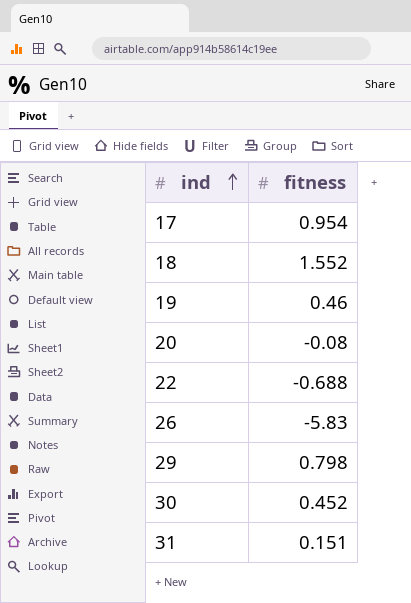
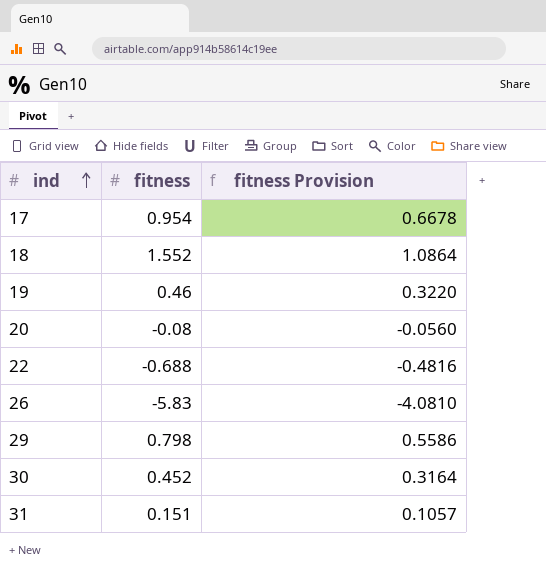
column fitness Provision | formula: none -> [fitness] * 0.7

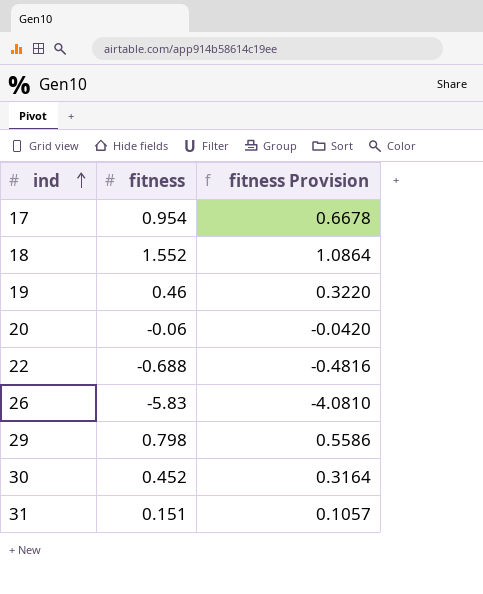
20 | fitness: -0.08 -> -0.06
20 | fitness Provision: -0.0560 -> -0.0420

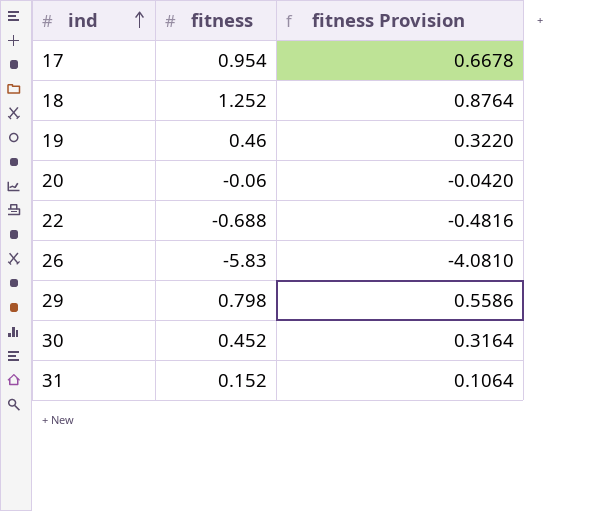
18 | fitness: 1.552 -> 1.252
18 | fitness Provision: 1.0864 -> 0.8764
31 | fitness: 0.151 -> 0.152
31 | fitness Provision: 0.1057 -> 0.1064

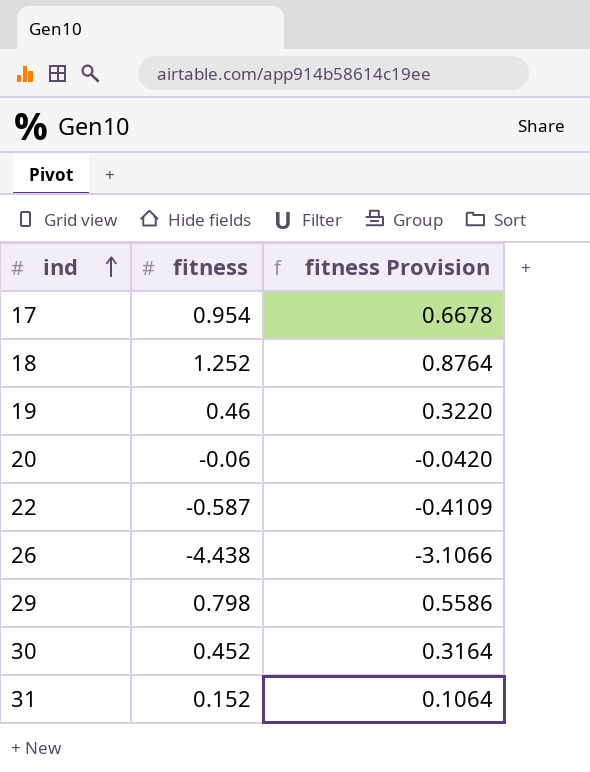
22 | fitness: -0.688 -> -0.587
22 | fitness Provision: -0.4816 -> -0.4109
26 | fitness: -5.83 -> -4.438
26 | fitness Provision: -4.0810 -> -3.1066

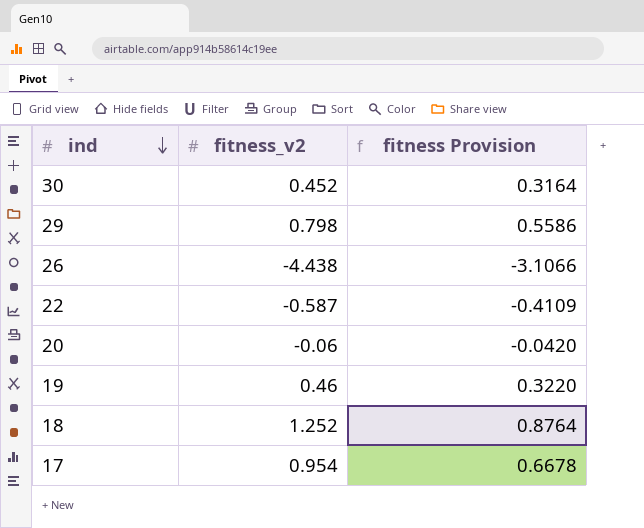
row order: ind ascending -> ind descending
column name: fitness -> fitness_v2
row 31: 0.152 | 0.1064 -> none

